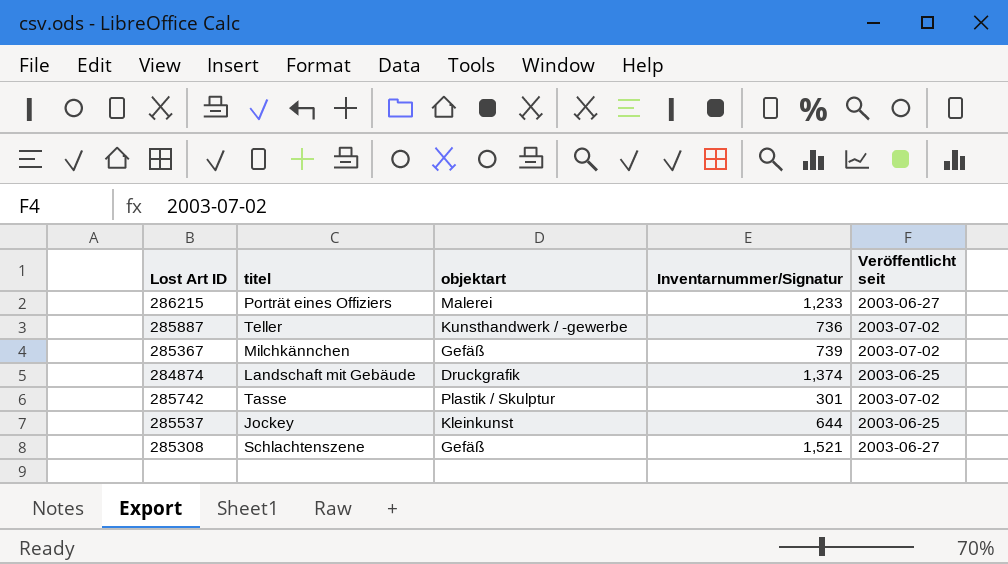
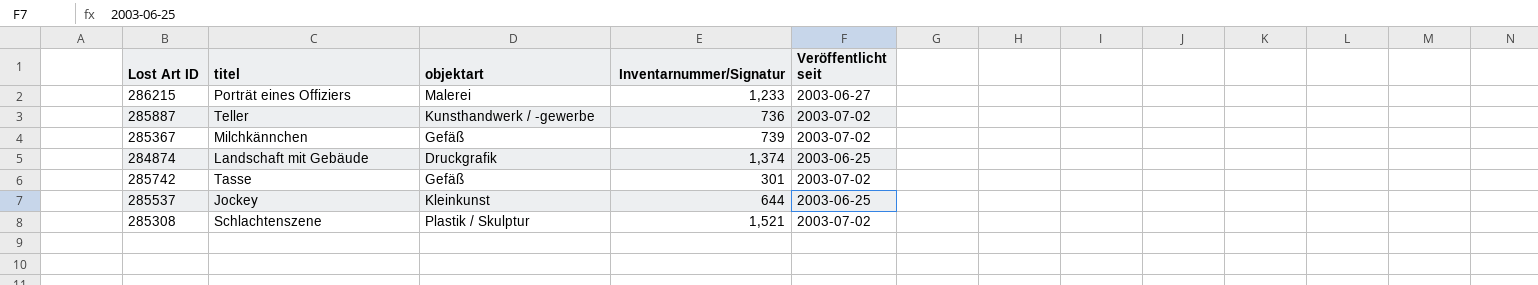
285742 | objektart: Plastik / Skulptur -> Gefäß
285308 | objektart: Gefäß -> Plastik / Skulptur
285308 | Veröffentlicht seit: 2003-06-27 -> 2003-07-02

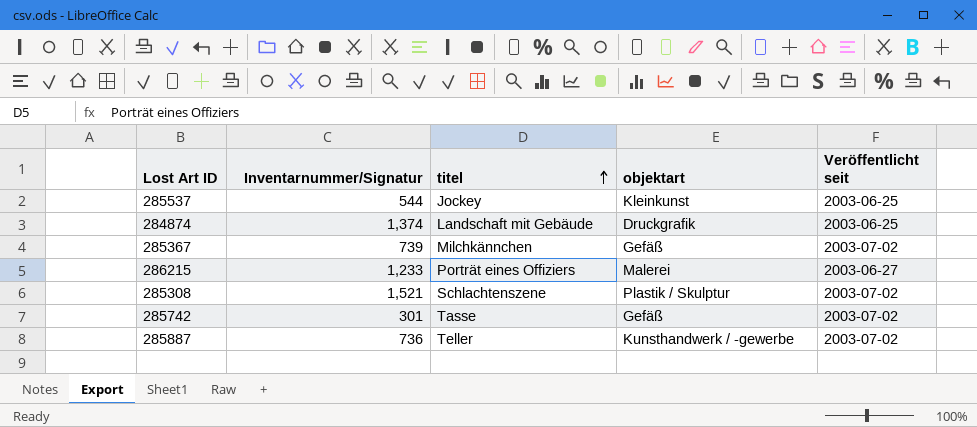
row order: none -> titel ascending
column Inventarnummer/Signatur | position: 4 -> 2
285537 | Inventarnummer/Signatur: 644 -> 544

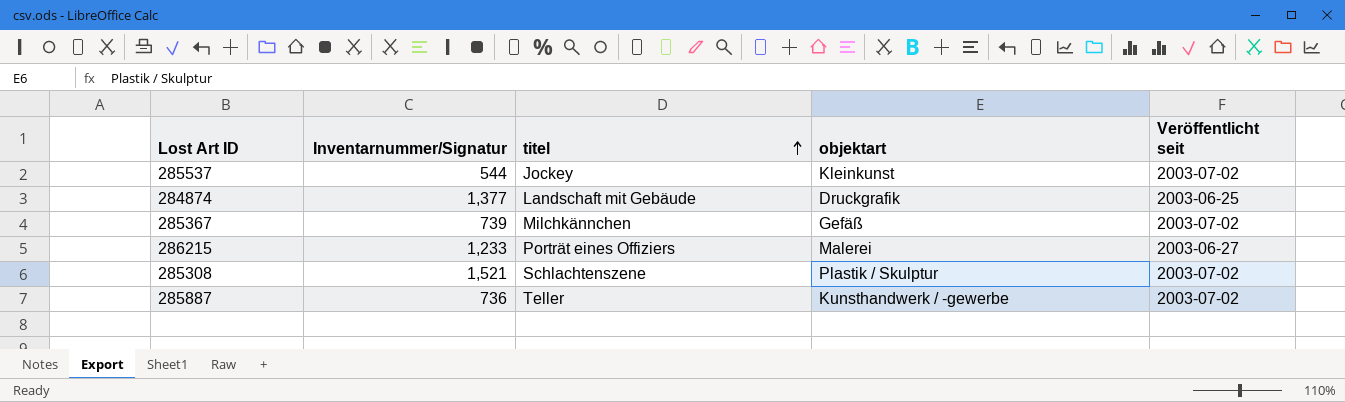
row 285742: 301 | Tasse | Gefäß | 2003-07-02 -> none
285537 | Veröffentlicht seit: 2003-06-25 -> 2003-07-02
284874 | Inventarnummer/Signatur: 1,374 -> 1,377

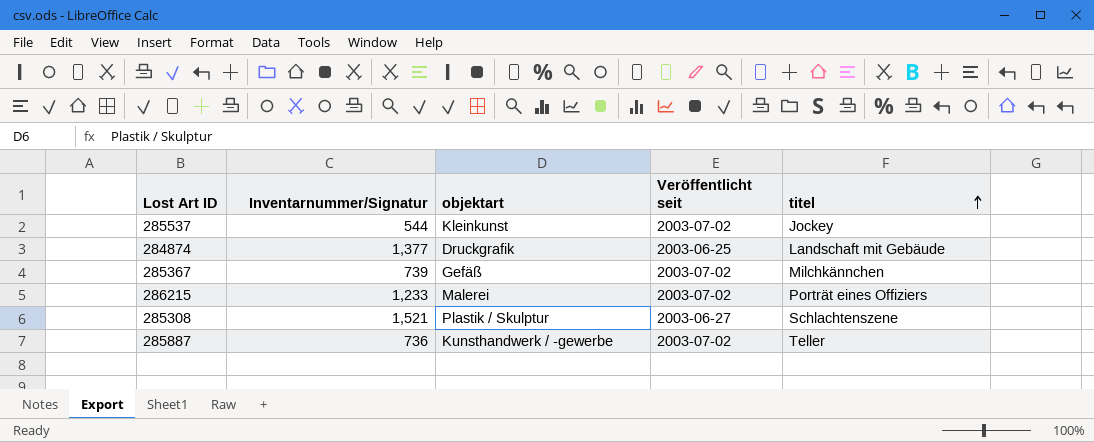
column titel | position: 3 -> 5
286215 | Veröffentlicht seit: 2003-06-27 -> 2003-07-02
285308 | Veröffentlicht seit: 2003-07-02 -> 2003-06-27

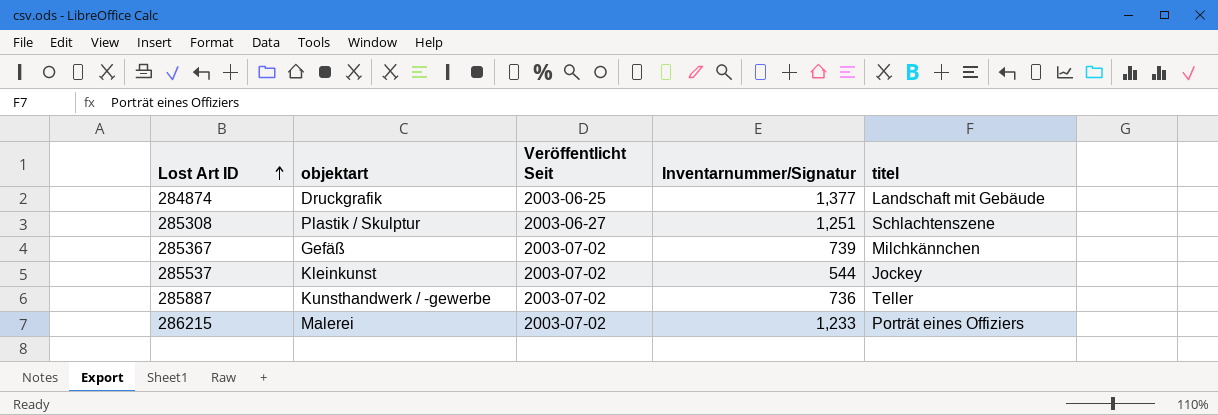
row order: titel ascending -> Lost Art ID ascending
column name: Veröffentlicht seit -> Veröffentlicht Seit
column Inventarnummer/Signatur | position: 2 -> 4
285308 | Inventarnummer/Signatur: 1,521 -> 1,251

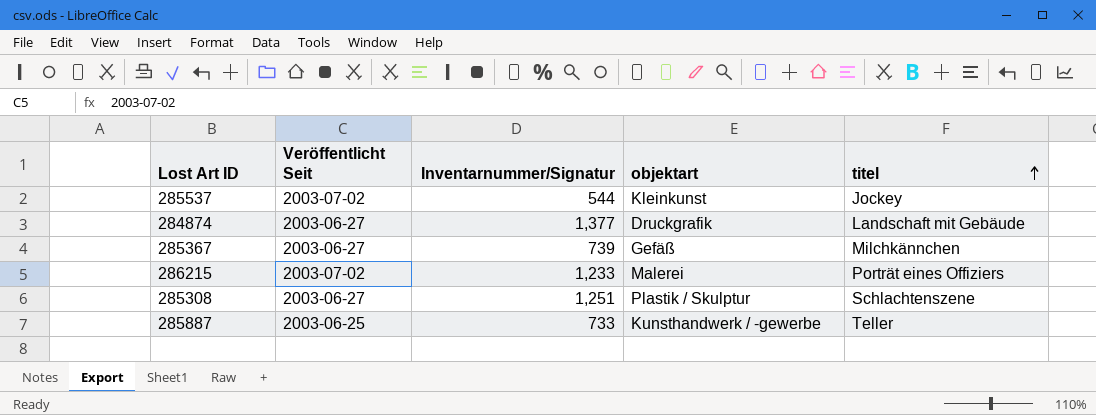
row order: Lost Art ID ascending -> titel ascending
column objektart | position: 2 -> 4
284874 | Veröffentlicht Seit: 2003-06-25 -> 2003-06-27
285367 | Veröffentlicht Seit: 2003-07-02 -> 2003-06-27
285887 | Veröffentlicht Seit: 2003-07-02 -> 2003-06-25
285887 | Inventarnummer/Signatur: 736 -> 733

